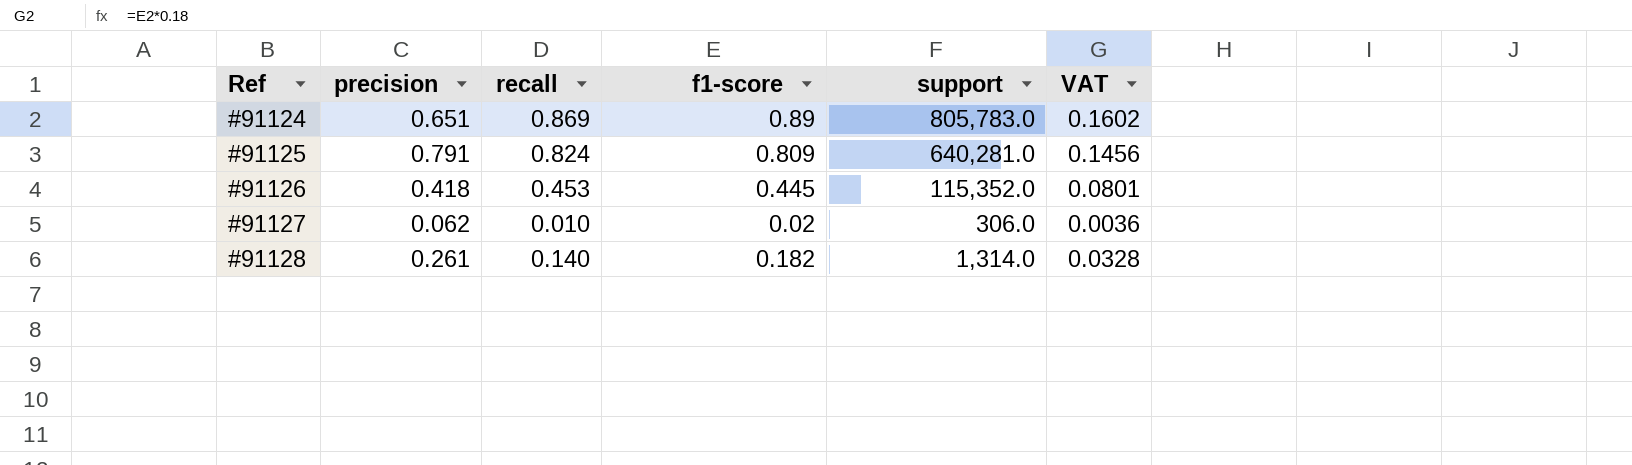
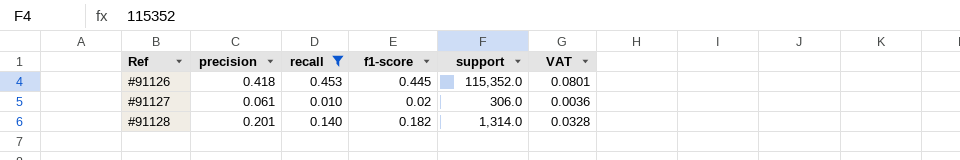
filter: none -> recall <= 0.453
#91127 | precision: 0.062 -> 0.061
#91128 | precision: 0.261 -> 0.201

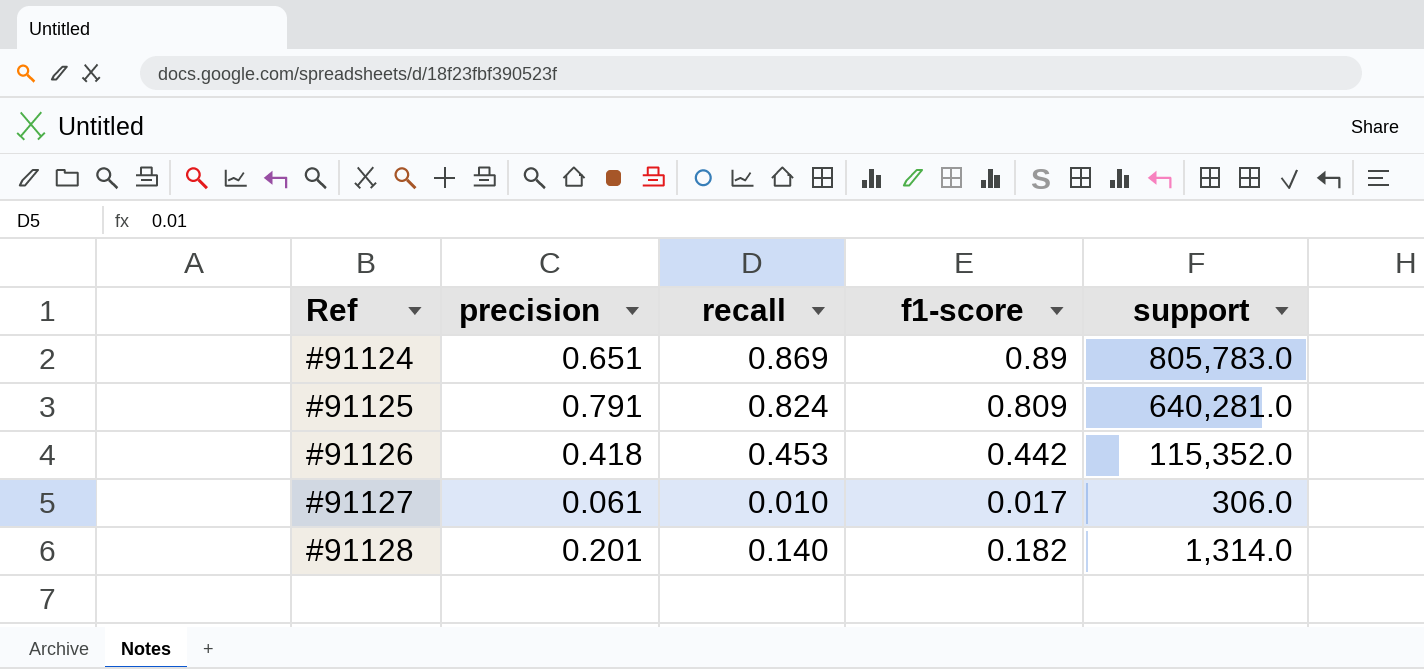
filter: recall <= 0.453 -> none
column VAT | formula: [f1-score] * 0.18 -> none
#91126 | f1-score: 0.445 -> 0.442
#91127 | f1-score: 0.02 -> 0.017

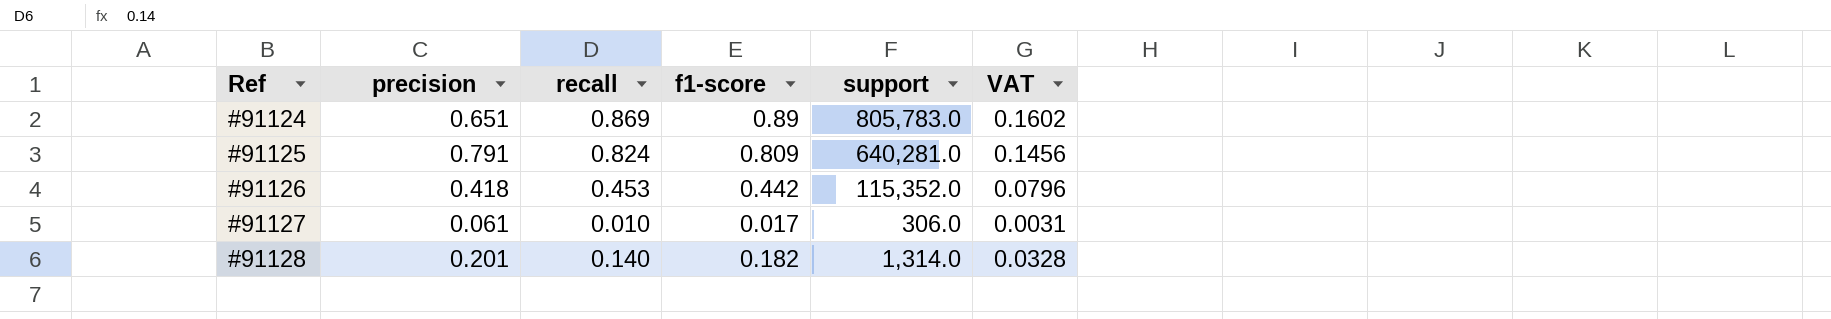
column VAT | formula: none -> [f1-score] * 0.18

